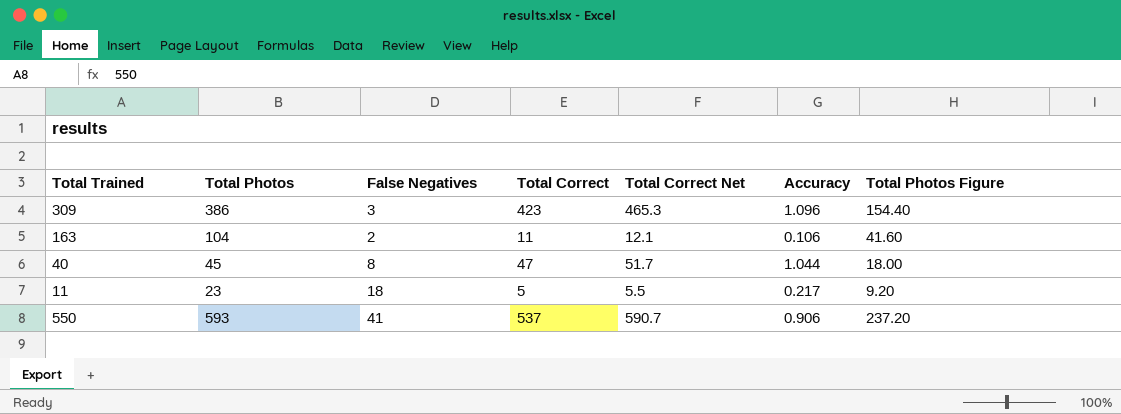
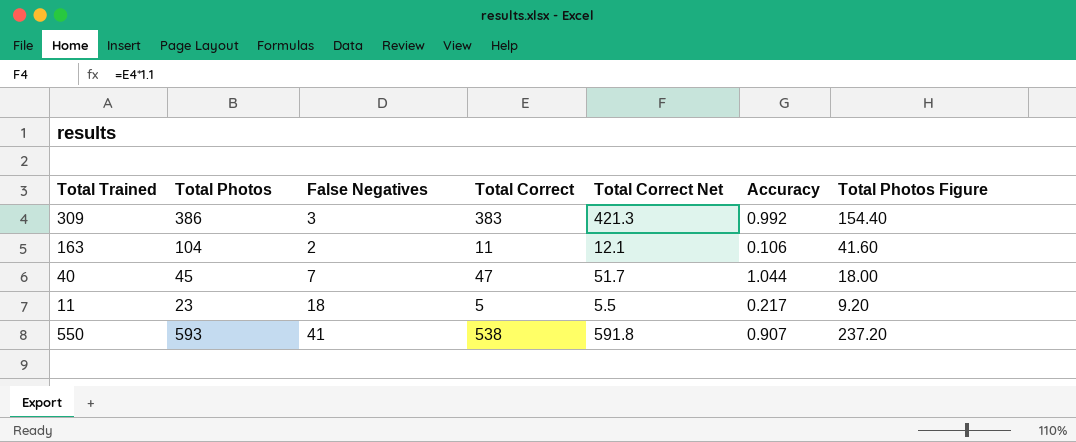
309 | Total Correct: 423 -> 383
309 | Total Correct Net: 465.3 -> 421.3
309 | Accuracy: 1.096 -> 0.992
40 | False Negatives: 8 -> 7
550 | Total Correct: 537 -> 538
550 | Total Correct Net: 590.7 -> 591.8
550 | Accuracy: 0.906 -> 0.907

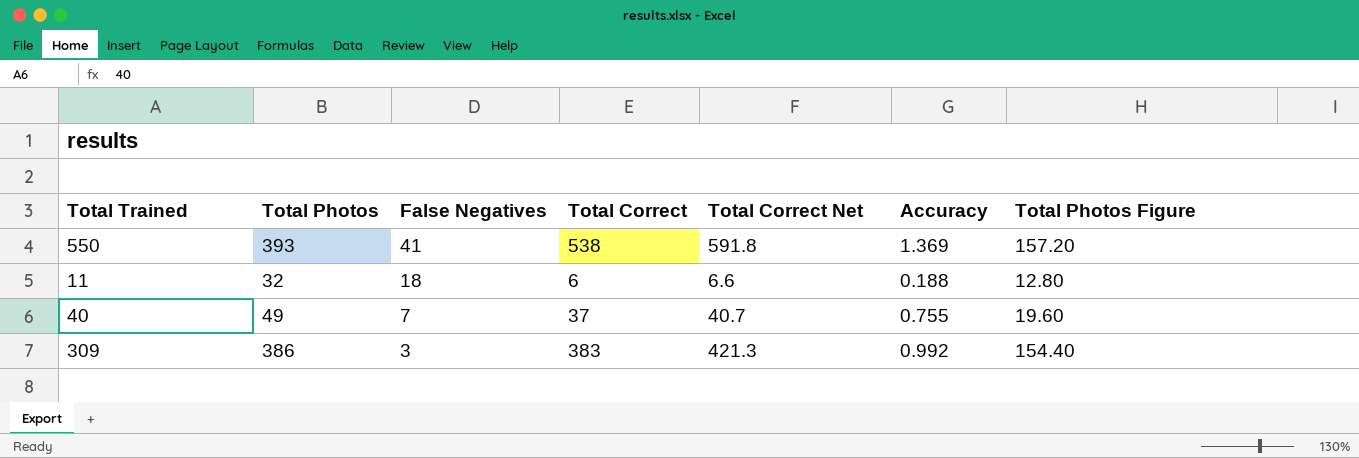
row order: none -> False Negatives descending
row 163: 104 | 2 | 11 | 12.1 | 0.106 | 41.60 -> none
550 | Total Photos: 593 -> 393
550 | Accuracy: 0.907 -> 1.369
550 | Total Photos Figure: 237.20 -> 157.20
11 | Total Photos: 23 -> 32
11 | Total Correct: 5 -> 6
11 | Total Correct Net: 5.5 -> 6.6
11 | Accuracy: 0.217 -> 0.188
11 | Total Photos Figure: 9.20 -> 12.80
40 | Total Photos: 45 -> 49
40 | Total Correct: 47 -> 37
40 | Total Correct Net: 51.7 -> 40.7
40 | Accuracy: 1.044 -> 0.755
40 | Total Photos Figure: 18.00 -> 19.60

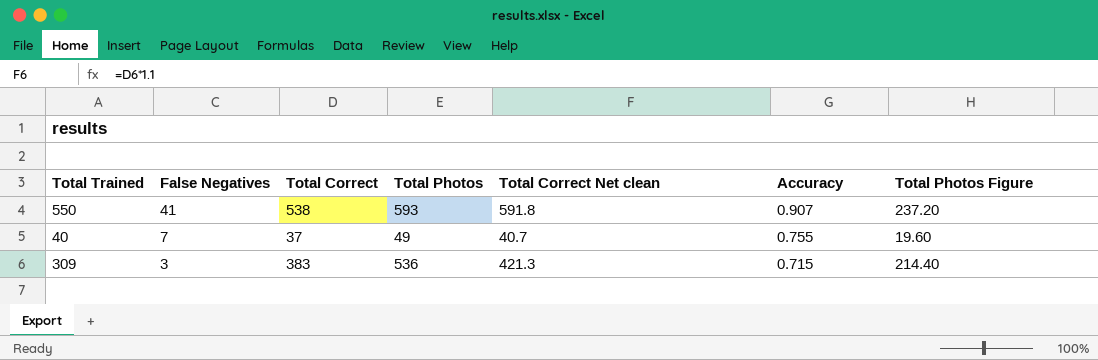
column Total Photos | position: 2 -> 4
column name: Total Correct Net -> Total Correct Net clean
row 11: 32 | 18 | 6 | 6.6 | 0.188 | 12.80 -> none
550 | Total Photos: 393 -> 593
550 | Accuracy: 1.369 -> 0.907
550 | Total Photos Figure: 157.20 -> 237.20
309 | Total Photos: 386 -> 536
309 | Accuracy: 0.992 -> 0.715
309 | Total Photos Figure: 154.40 -> 214.40

